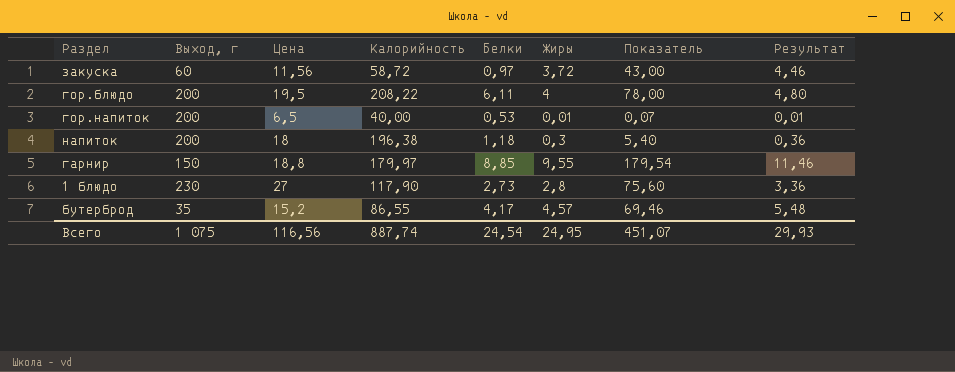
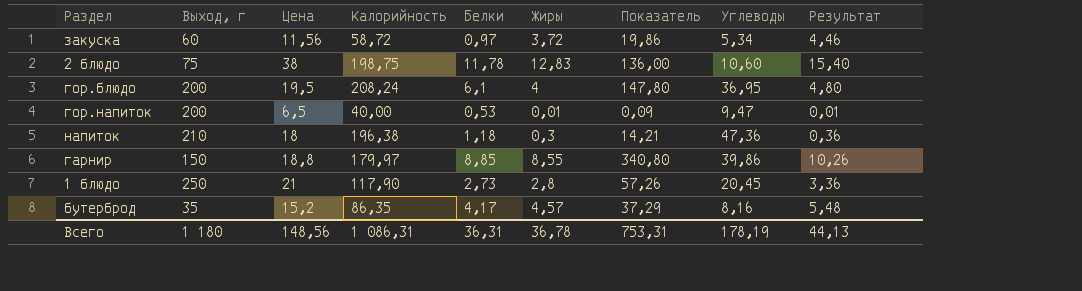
column Показатель | formula: [Цена] * [Жиры] -> [Жиры] * [Углеводы]
column Углеводы | position: none -> 8
row 2 блюдо: none -> 75 | 38 | 198,75 | 11,78 | 12,83 | 136,00 | 10,60 | 15,40
гор.блюдо | Калорийность: 208,22 -> 208,24
гор.блюдо | Белки: 6,11 -> 6,1
напиток | Выход, г: 200 -> 210
гарнир | Жиры: 9,55 -> 8,55
гарнир | Результат: 11,46 -> 10,26
1 блюдо | Выход, г: 230 -> 250
1 блюдо | Цена: 27 -> 21
бутерброд | Калорийность: 86,55 -> 86,35
Всего | Выход, г: 1 075 -> 1 180
Всего | Цена: 116,56 -> 148,56
Всего | Калорийность: 887,74 -> 1 086,31
Всего | Белки: 24,54 -> 36,31
Всего | Жиры: 24,95 -> 36,78
Всего | Показатель: 451,07 -> 753,31
Всего | Результат: 29,93 -> 44,13

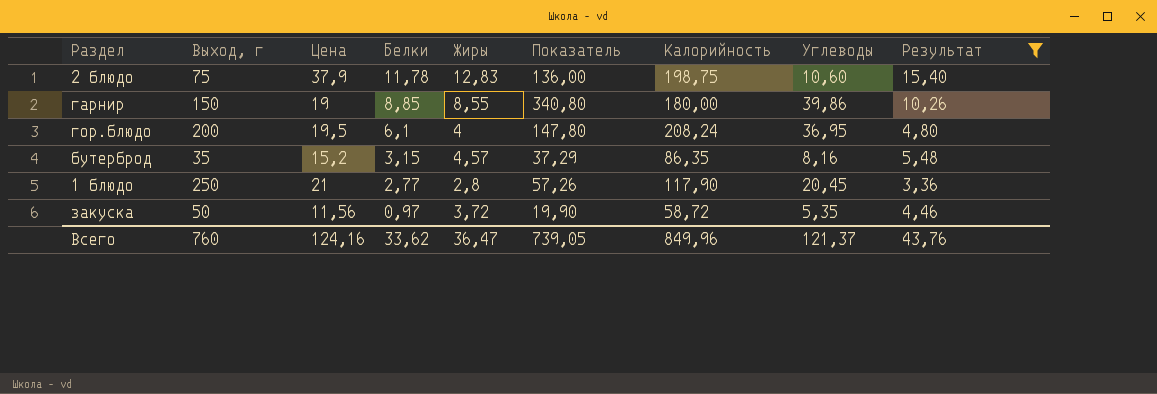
filter: none -> Результат >= 3,36
row order: none -> Белки descending
column Калорийность | position: 4 -> 7
2 блюдо | Цена: 38 -> 37,9
гарнир | Цена: 18,8 -> 19
гарнир | Калорийность: 179,97 -> 180,00
бутерброд | Белки: 4,17 -> 3,15
1 блюдо | Белки: 2,73 -> 2,77
закуска | Выход, г: 60 -> 50
закуска | Показатель: 19,86 -> 19,90
закуска | Углеводы: 5,34 -> 5,35
Всего | Выход, г: 1 180 -> 760
Всего | Цена: 148,56 -> 124,16
Всего | Белки: 36,31 -> 33,62
Всего | Жиры: 36,78 -> 36,47
Всего | Показатель: 753,31 -> 739,05
Всего | Калорийность: 1 086,31 -> 849,96
Всего | Углеводы: 178,19 -> 121,37
Всего | Результат: 44,13 -> 43,76

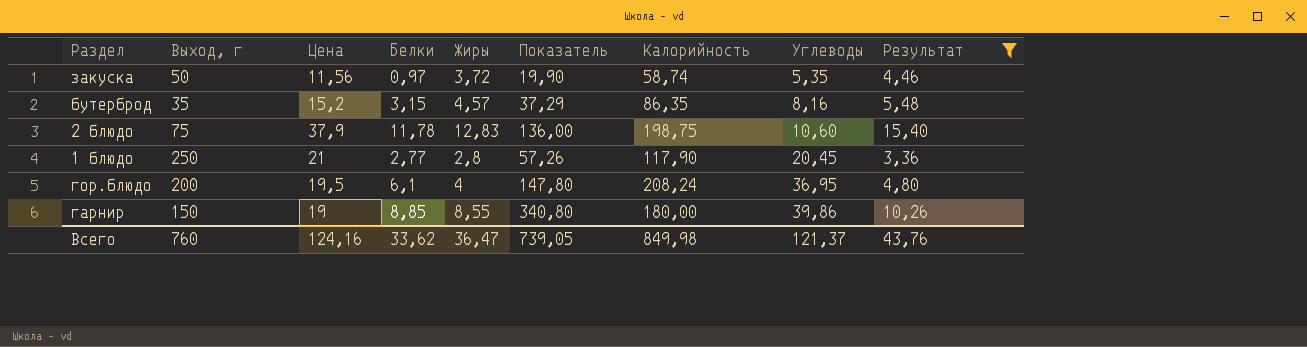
row order: Белки descending -> Углеводы ascending
закуска | Калорийность: 58,72 -> 58,74
Всего | Калорийность: 849,96 -> 849,98

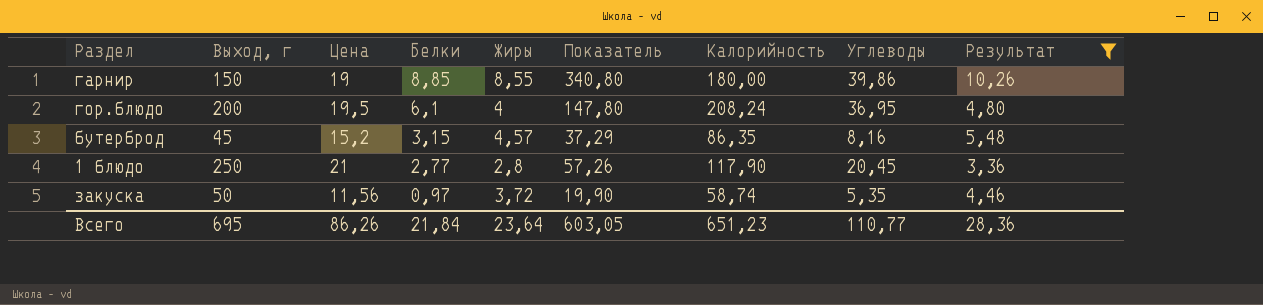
row order: Углеводы ascending -> Белки descending
row 2 блюдо: 75 | 37,9 | 11,78 | 12,83 | 136,00 | 198,75 | 10,60 | 15,40 -> none
бутерброд | Выход, г: 35 -> 45
Всего | Выход, г: 760 -> 695
Всего | Цена: 124,16 -> 86,26
Всего | Белки: 33,62 -> 21,84
Всего | Жиры: 36,47 -> 23,64
Всего | Показатель: 739,05 -> 603,05
Всего | Калорийность: 849,98 -> 651,23
Всего | Углеводы: 121,37 -> 110,77
Всего | Результат: 43,76 -> 28,36

